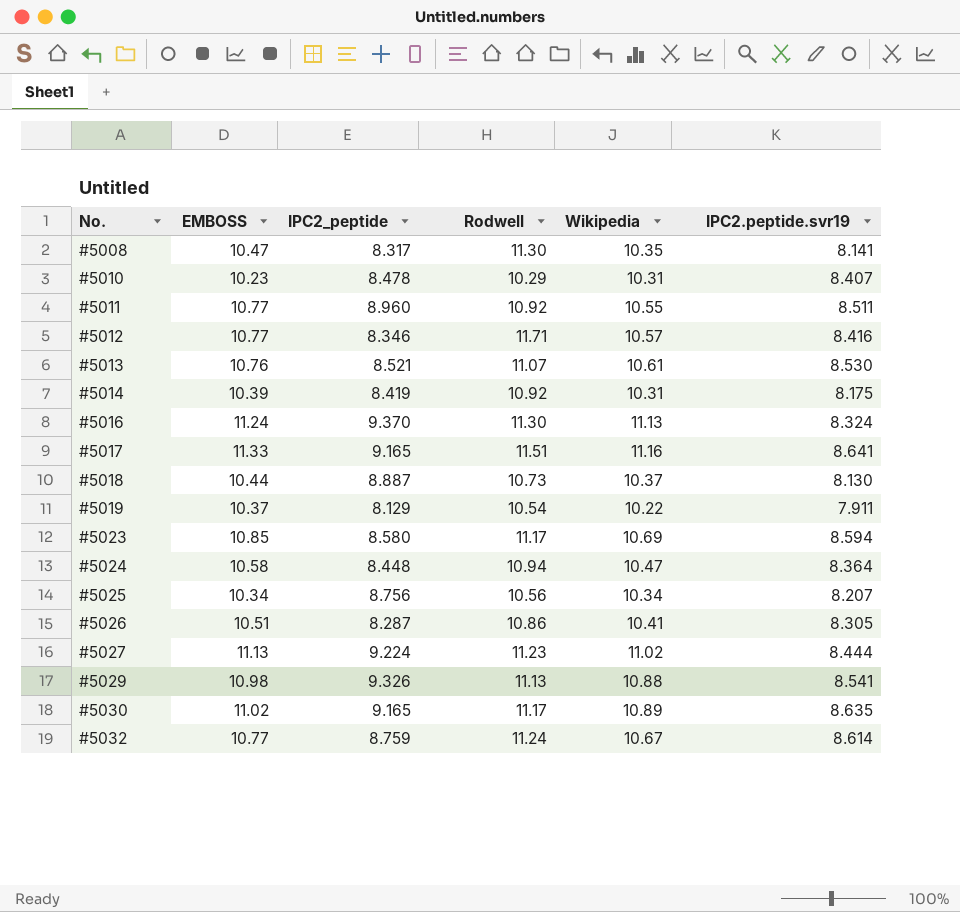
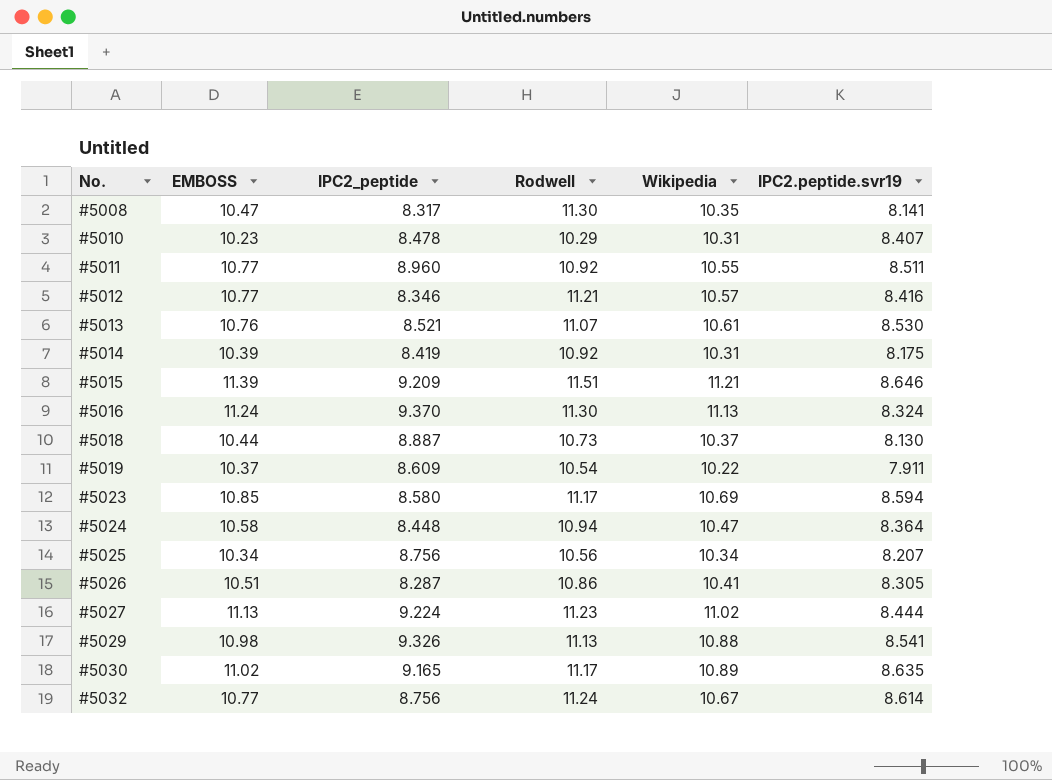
row #5017: 11.33 | 9.165 | 11.51 | 11.16 | 8.641 -> none
#5012 | Rodwell: 11.71 -> 11.21
row #5015: none -> 11.39 | 9.209 | 11.51 | 11.21 | 8.646
#5019 | IPC2_peptide: 8.129 -> 8.609
#5032 | IPC2_peptide: 8.759 -> 8.756

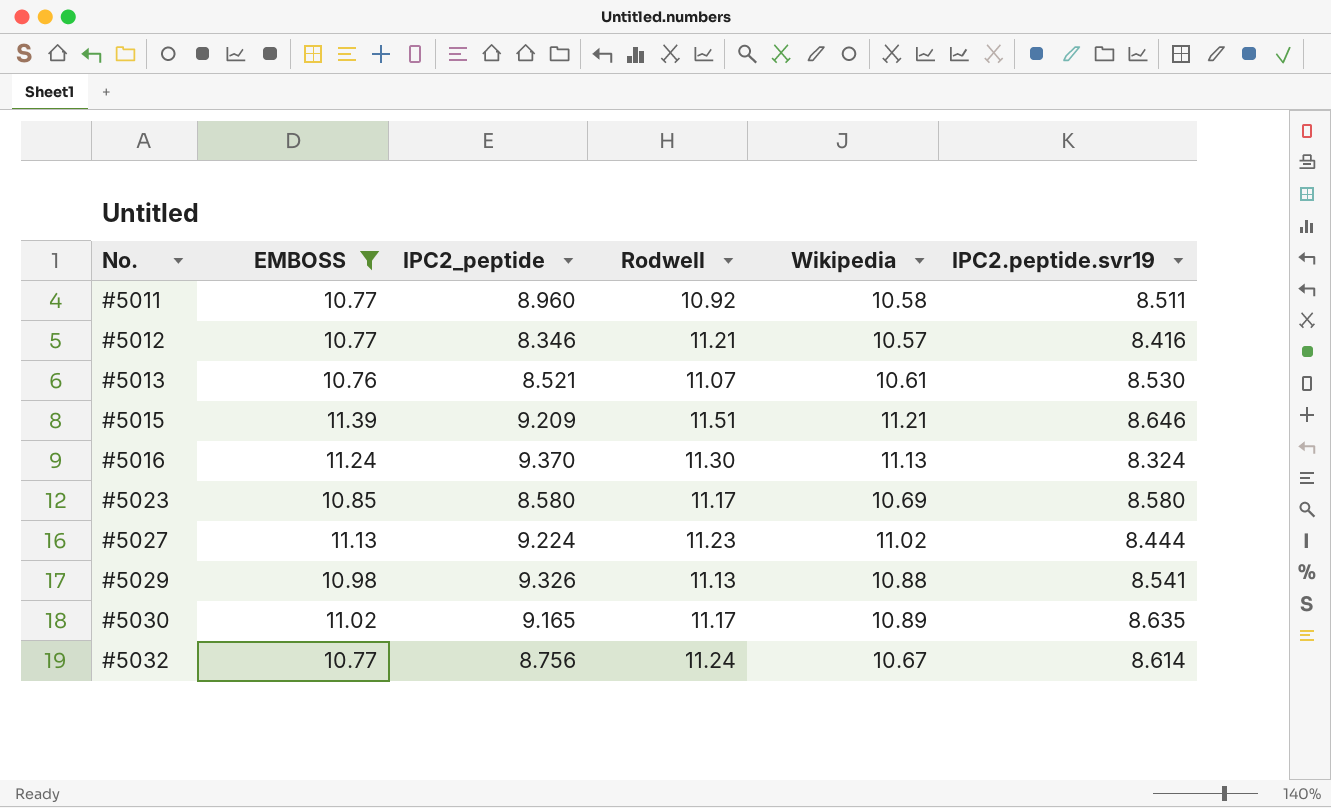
filter: none -> EMBOSS >= 10.76
#5011 | Wikipedia: 10.55 -> 10.58
#5023 | IPC2.peptide.svr19: 8.594 -> 8.580

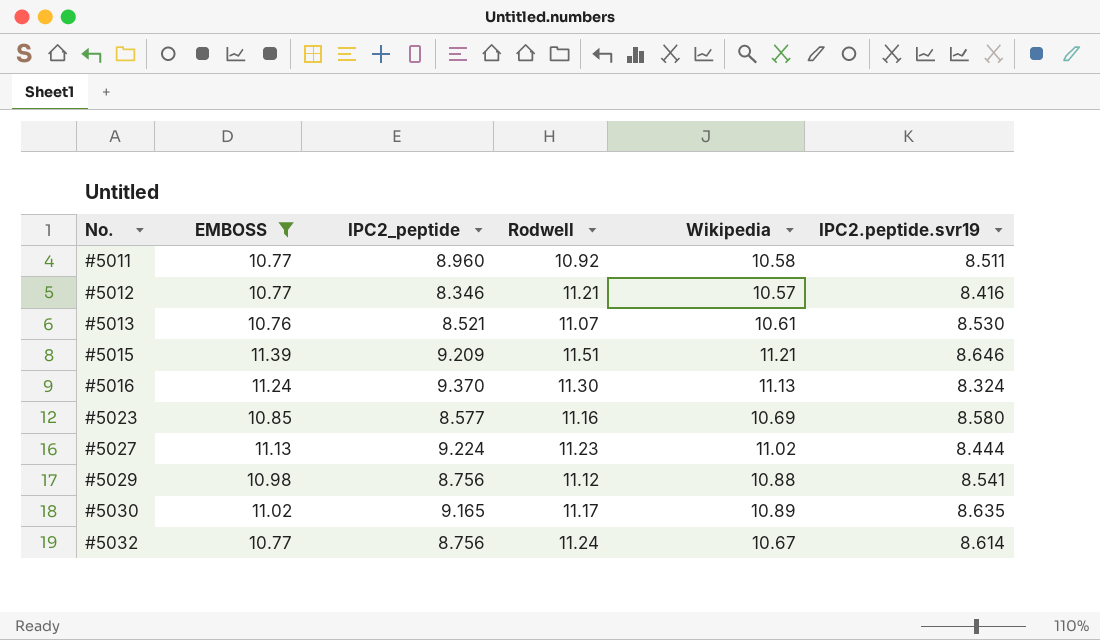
#5023 | IPC2_peptide: 8.580 -> 8.577
#5023 | Rodwell: 11.17 -> 11.16
#5029 | IPC2_peptide: 9.326 -> 8.756
#5029 | Rodwell: 11.13 -> 11.12

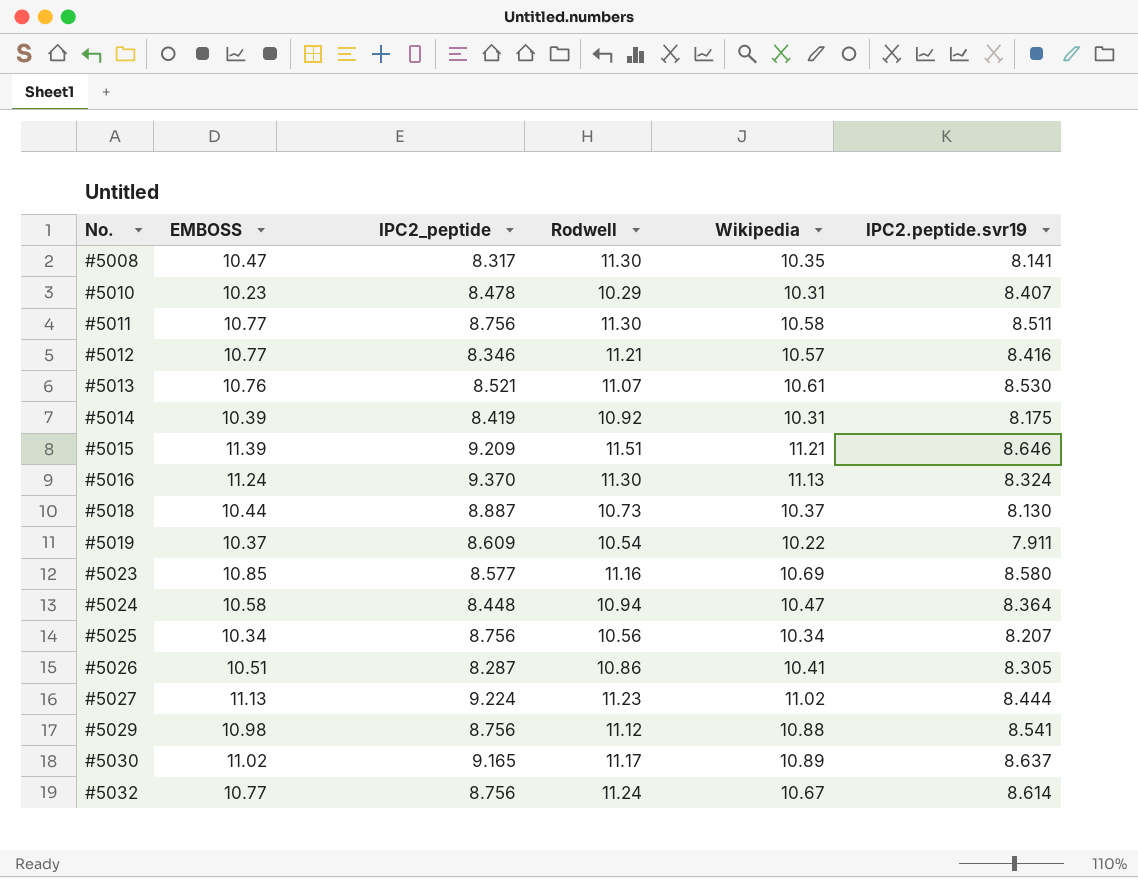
filter: EMBOSS >= 10.76 -> none
#5011 | IPC2_peptide: 8.960 -> 8.756
#5011 | Rodwell: 10.92 -> 11.30
#5030 | IPC2.peptide.svr19: 8.635 -> 8.637

